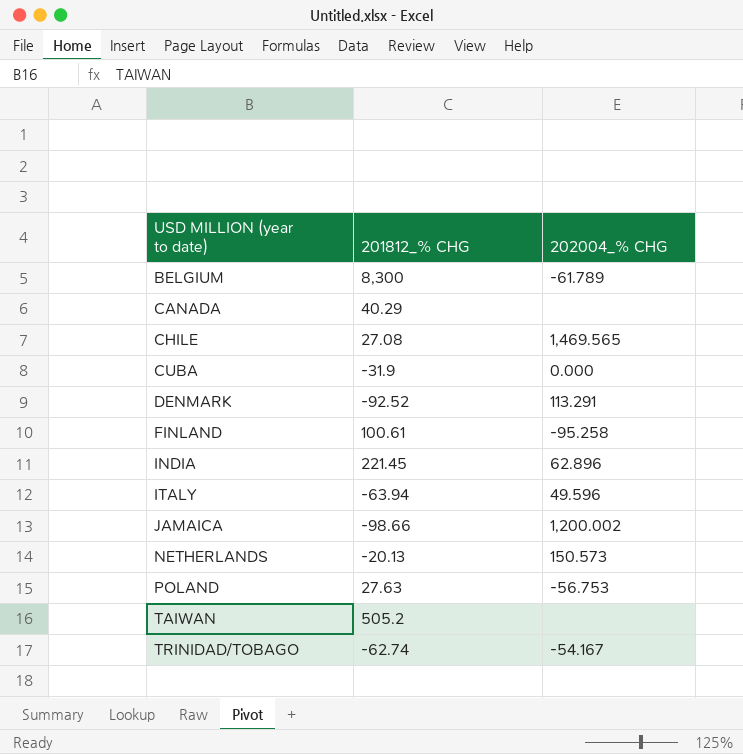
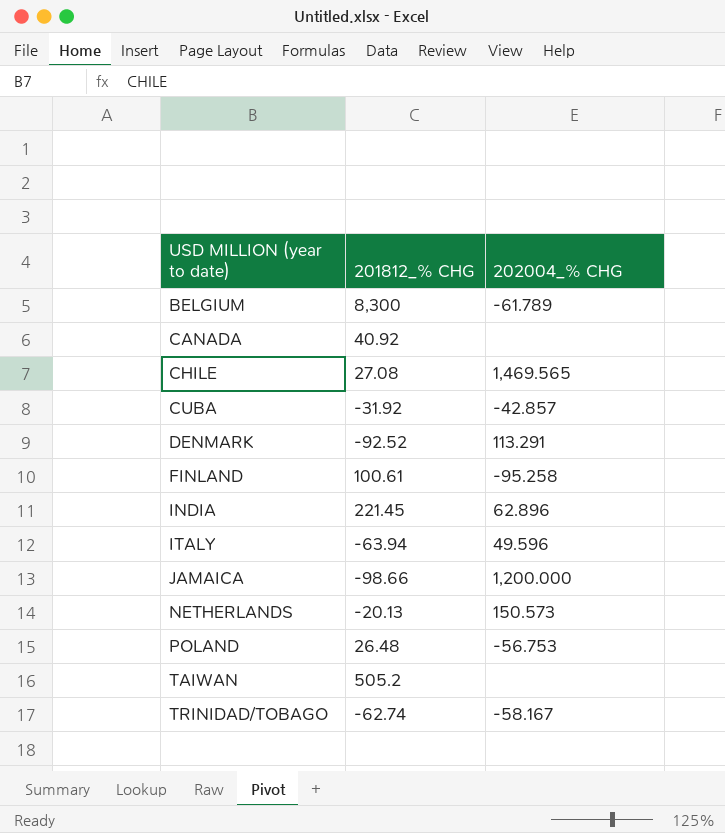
CANADA | 201812_% CHG: 40.29 -> 40.92
CUBA | 201812_% CHG: -31.9 -> -31.92
CUBA | 202004_% CHG: 0.000 -> -42.857
JAMAICA | 202004_% CHG: 1,200.002 -> 1,200.000
POLAND | 201812_% CHG: 27.63 -> 26.48
TRINIDAD/TOBAGO | 202004_% CHG: -54.167 -> -58.167

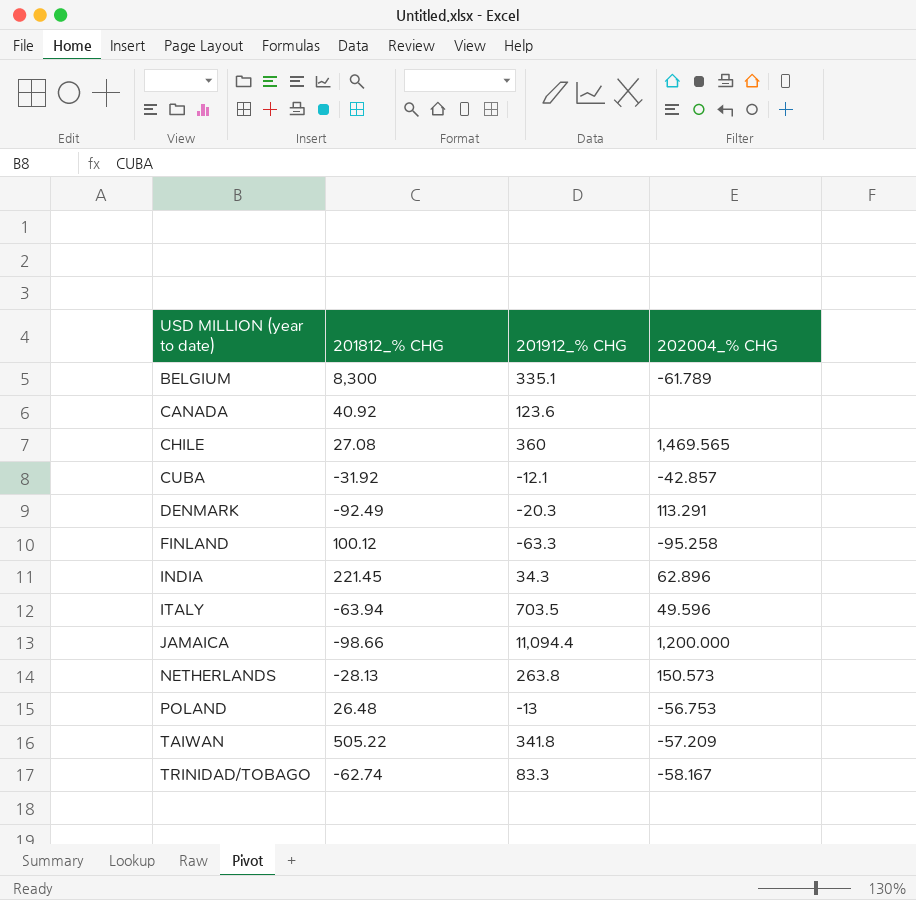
column 201912_% CHG | position: none -> 3
DENMARK | 201812_% CHG: -92.52 -> -92.49
FINLAND | 201812_% CHG: 100.61 -> 100.12
NETHERLANDS | 201812_% CHG: -20.13 -> -28.13
TAIWAN | 201812_% CHG: 505.2 -> 505.22
TAIWAN | 202004_% CHG: none -> -57.209

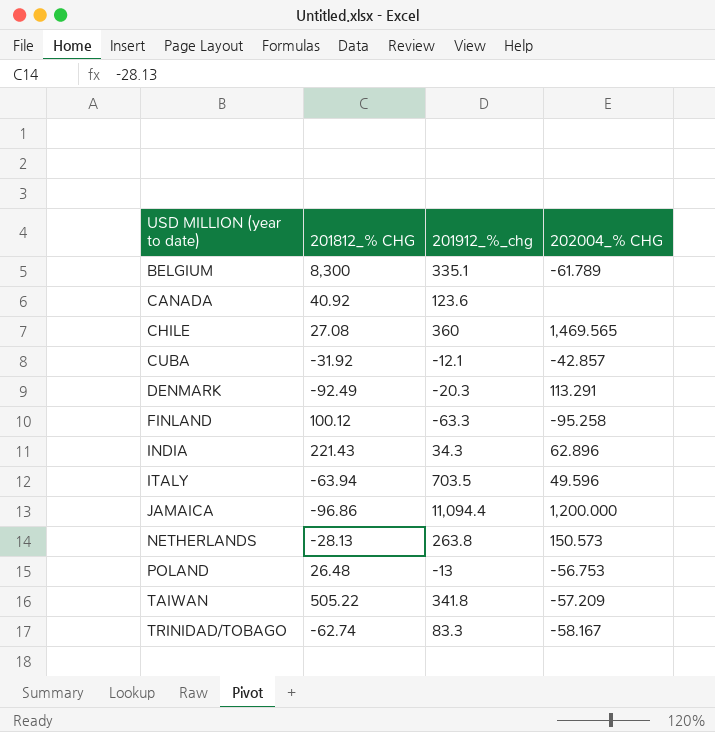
column name: 201912_% CHG -> 201912_%_chg
INDIA | 201812_% CHG: 221.45 -> 221.43
JAMAICA | 201812_% CHG: -98.66 -> -96.86

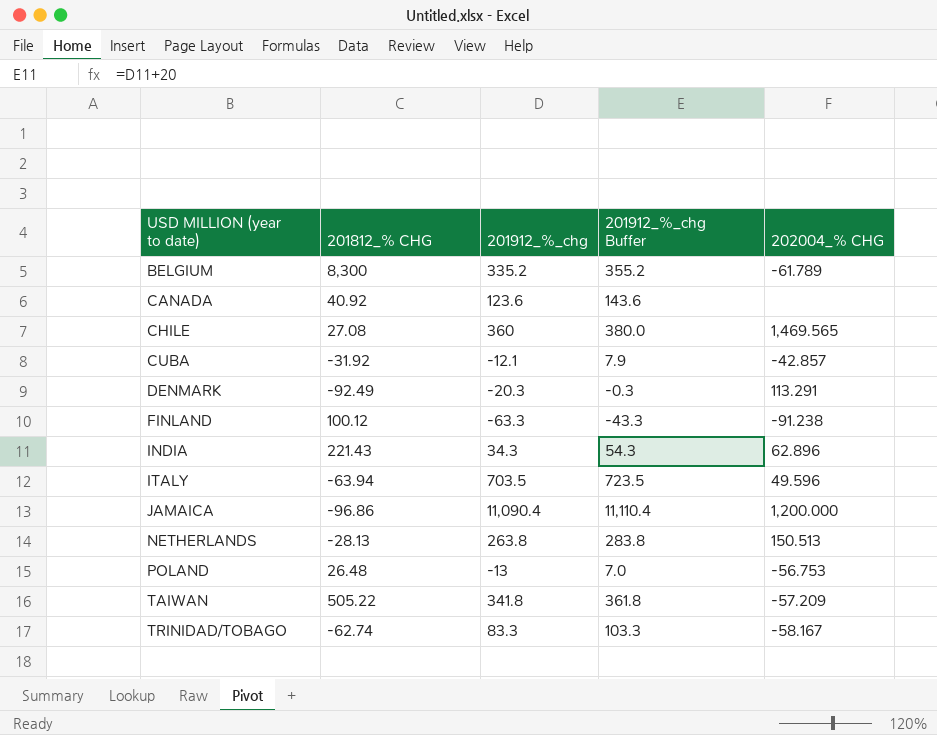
column 201912_%_chg Buffer | formula: none -> [201912_%_chg] + 20
BELGIUM | 201912_%_chg: 335.1 -> 335.2
FINLAND | 202004_% CHG: -95.258 -> -91.238
JAMAICA | 201912_%_chg: 11,094.4 -> 11,090.4
NETHERLANDS | 202004_% CHG: 150.573 -> 150.513

